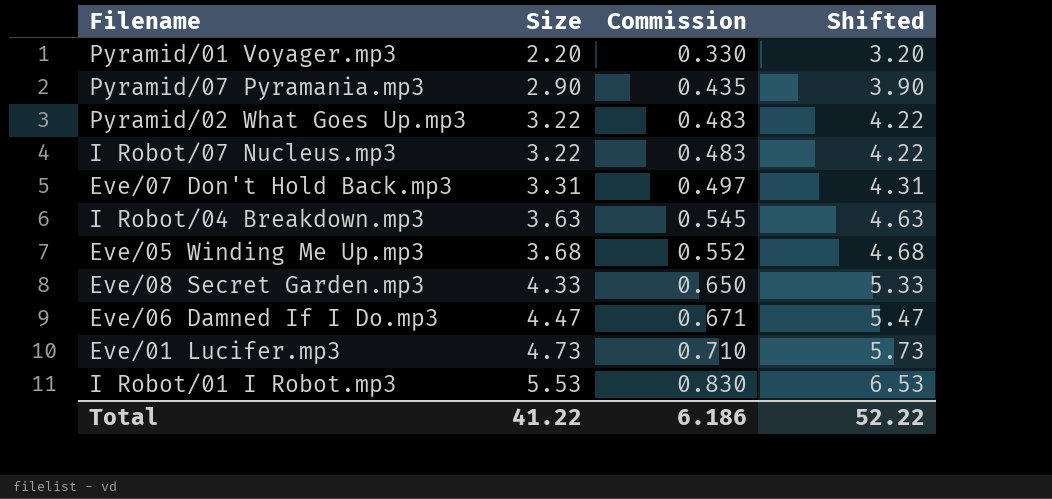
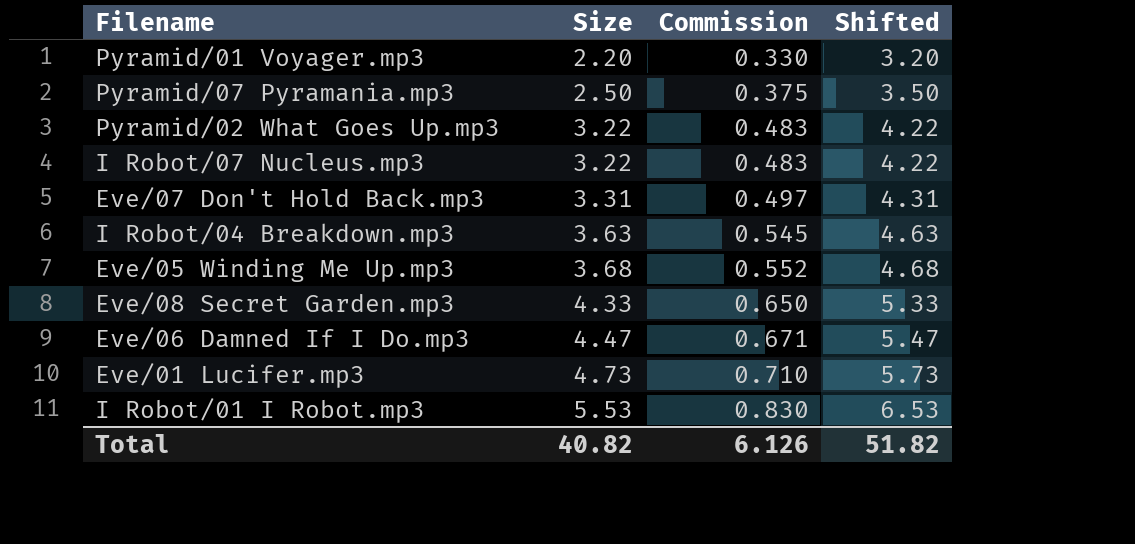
Pyramid/07 Pyramania.mp3 | Size: 2.90 -> 2.50
Pyramid/07 Pyramania.mp3 | Commission: 0.435 -> 0.375
Pyramid/07 Pyramania.mp3 | Shifted: 3.90 -> 3.50
Total | Size: 41.22 -> 40.82
Total | Commission: 6.186 -> 6.126
Total | Shifted: 52.22 -> 51.82

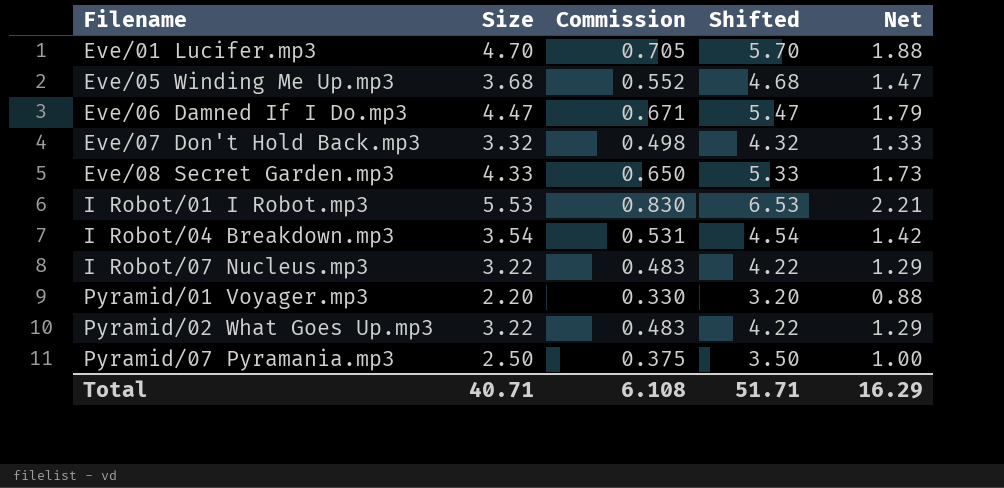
row order: Size ascending -> Filename ascending
column Net | formula: none -> [Size] * 0.4
Eve/01 Lucifer.mp3 | Size: 4.73 -> 4.70
Eve/01 Lucifer.mp3 | Commission: 0.710 -> 0.705
Eve/01 Lucifer.mp3 | Shifted: 5.73 -> 5.70
Eve/07 Don't Hold Back.mp3 | Size: 3.31 -> 3.32
Eve/07 Don't Hold Back.mp3 | Commission: 0.497 -> 0.498
Eve/07 Don't Hold Back.mp3 | Shifted: 4.31 -> 4.32
I Robot/04 Breakdown.mp3 | Size: 3.63 -> 3.54
I Robot/04 Breakdown.mp3 | Commission: 0.545 -> 0.531
I Robot/04 Breakdown.mp3 | Shifted: 4.63 -> 4.54
Total | Size: 40.82 -> 40.71
Total | Commission: 6.126 -> 6.108
Total | Shifted: 51.82 -> 51.71

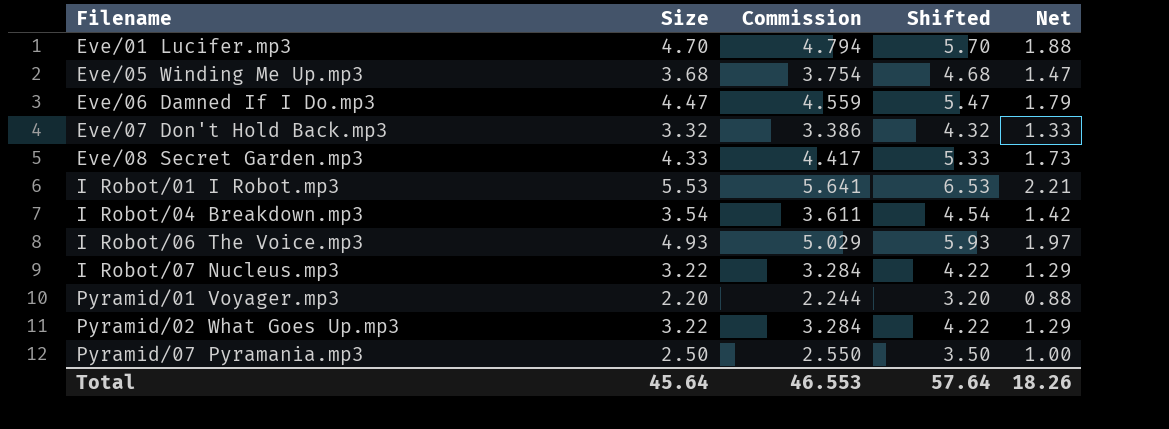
column Commission | formula: [Size] * 0.15 -> [Size] * 1.02
row I Robot/06 The Voice.mp3: none -> 4.93 | 5.029 | 5.93 | 1.97
Total | Size: 40.71 -> 45.64
Total | Commission: 6.108 -> 46.553
Total | Shifted: 51.71 -> 57.64
Total | Net: 16.29 -> 18.26

